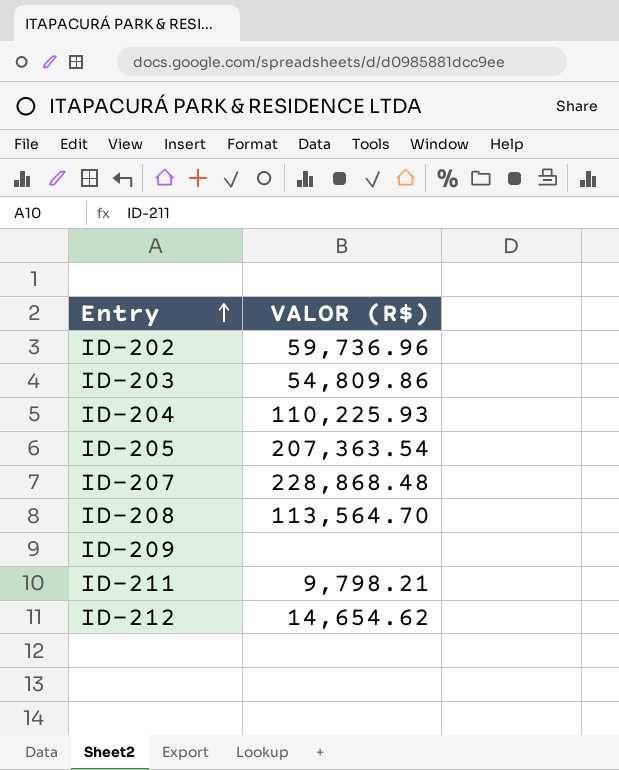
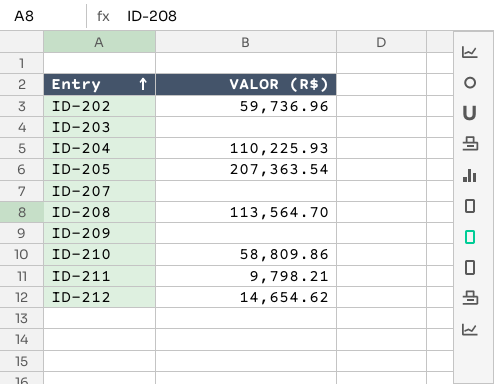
ID-203 | VALOR (R$): 54,809.86 -> none
ID-207 | VALOR (R$): 228,868.48 -> none
row ID-210: none -> 58,809.86

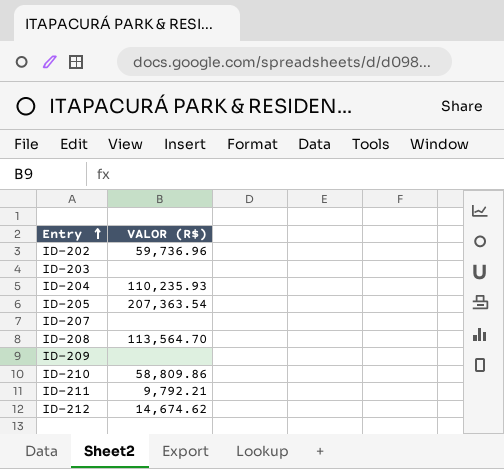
ID-204 | VALOR (R$): 110,225.93 -> 110,235.93
ID-211 | VALOR (R$): 9,798.21 -> 9,792.21
ID-212 | VALOR (R$): 14,654.62 -> 14,674.62

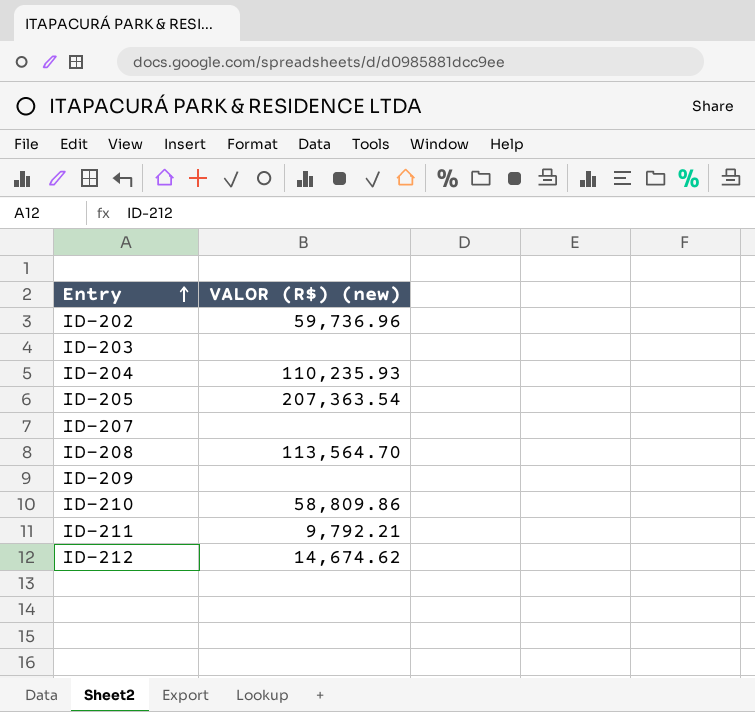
column name: VALOR (R$) -> VALOR (R$) (new)

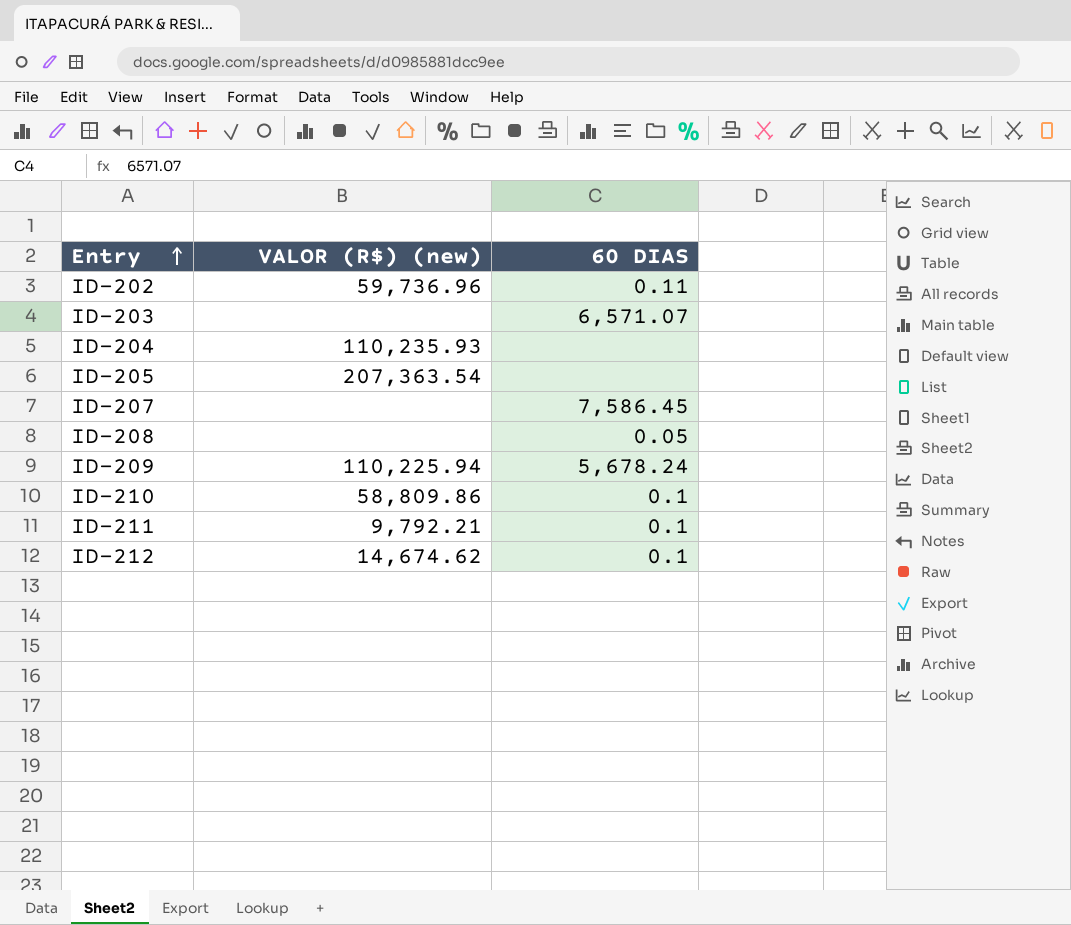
column 60 DIAS | position: none -> 3
ID-208 | VALOR (R$) (new): 113,564.70 -> none
ID-209 | VALOR (R$) (new): none -> 110,225.94

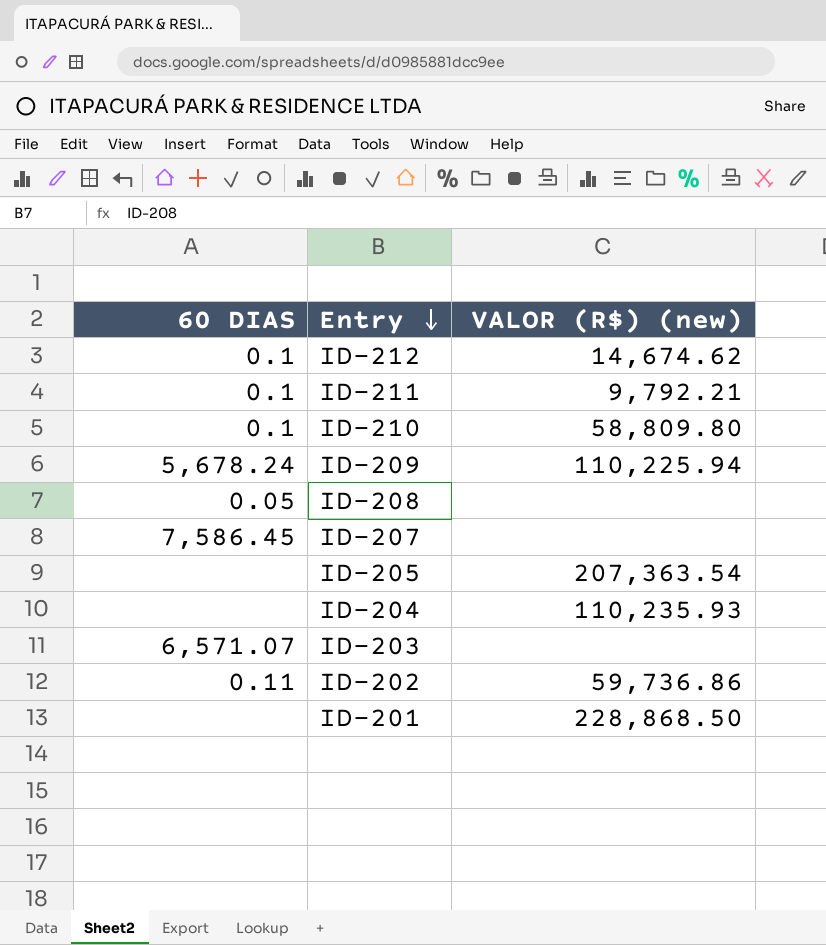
row order: Entry ascending -> Entry descending
column 60 DIAS | position: 3 -> 1
ID-210 | VALOR (R$) (new): 58,809.86 -> 58,809.80
ID-202 | VALOR (R$) (new): 59,736.96 -> 59,736.86
row ID-201: none -> none | 228,868.50

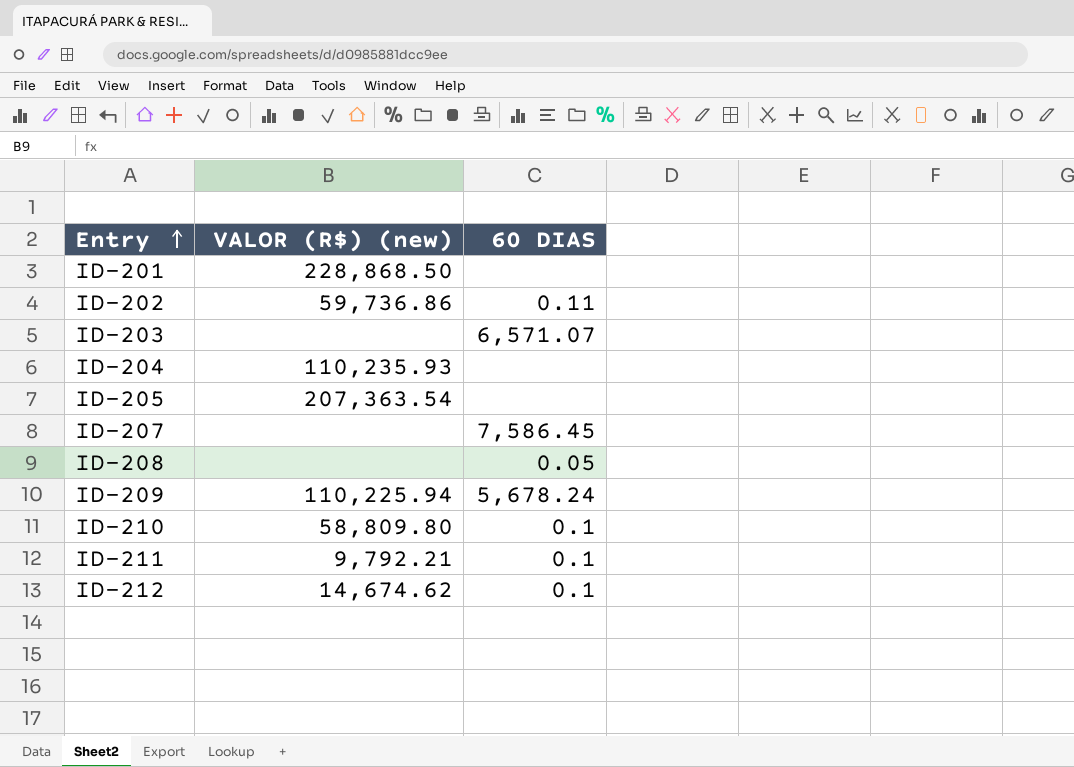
row order: Entry descending -> Entry ascending
column 60 DIAS | position: 1 -> 3

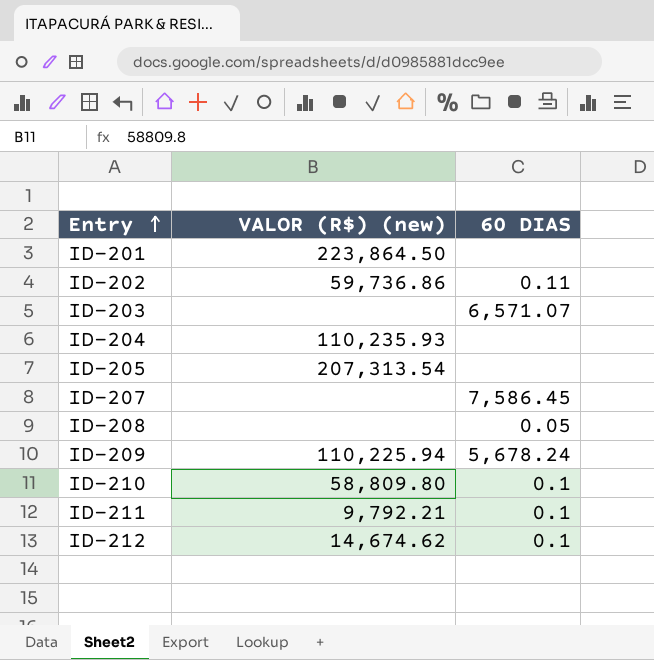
ID-201 | VALOR (R$) (new): 228,868.50 -> 223,864.50
ID-205 | VALOR (R$) (new): 207,363.54 -> 207,313.54

